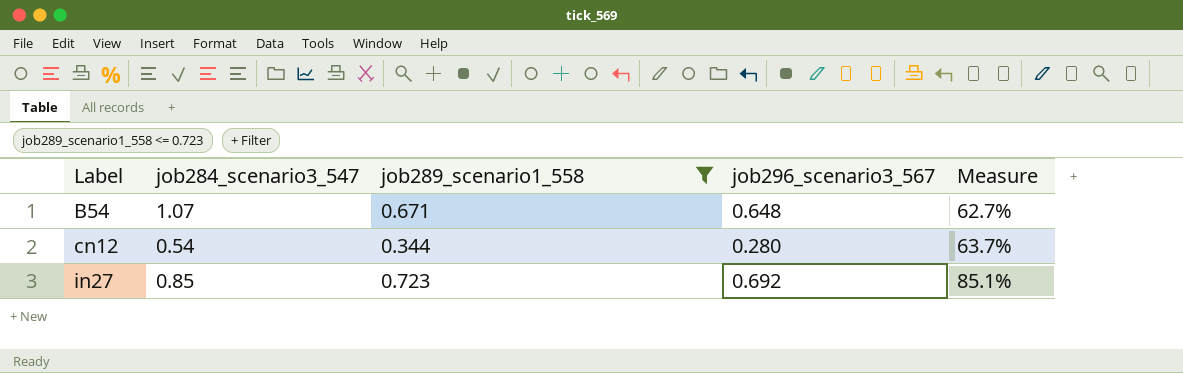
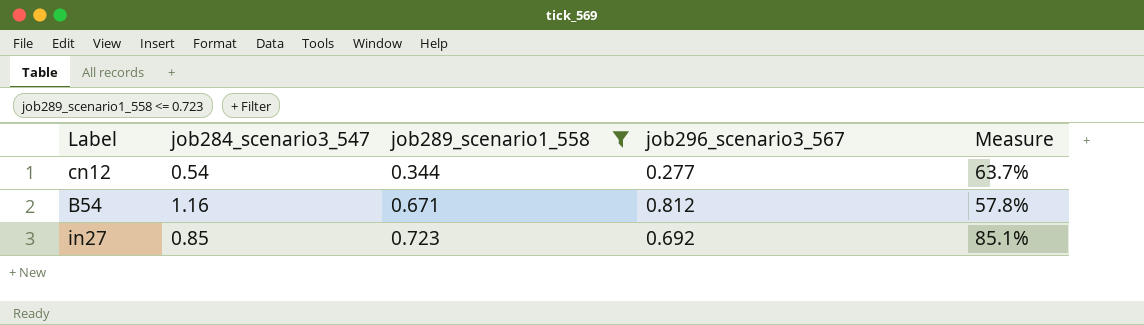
row order: Label ascending -> job289_scenario1_558 ascending
cn12 | job296_scenario3_567: 0.280 -> 0.277
B54 | job284_scenario3_547: 1.07 -> 1.16
B54 | job296_scenario3_567: 0.648 -> 0.812
B54 | Measure: 62.7% -> 57.8%

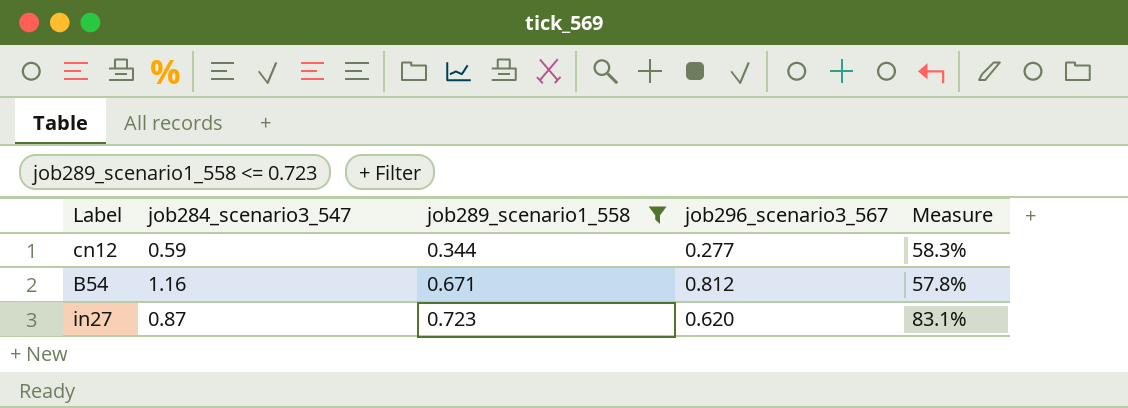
cn12 | job284_scenario3_547: 0.54 -> 0.59
cn12 | Measure: 63.7% -> 58.3%
in27 | job284_scenario3_547: 0.85 -> 0.87
in27 | job296_scenario3_567: 0.692 -> 0.620
in27 | Measure: 85.1% -> 83.1%

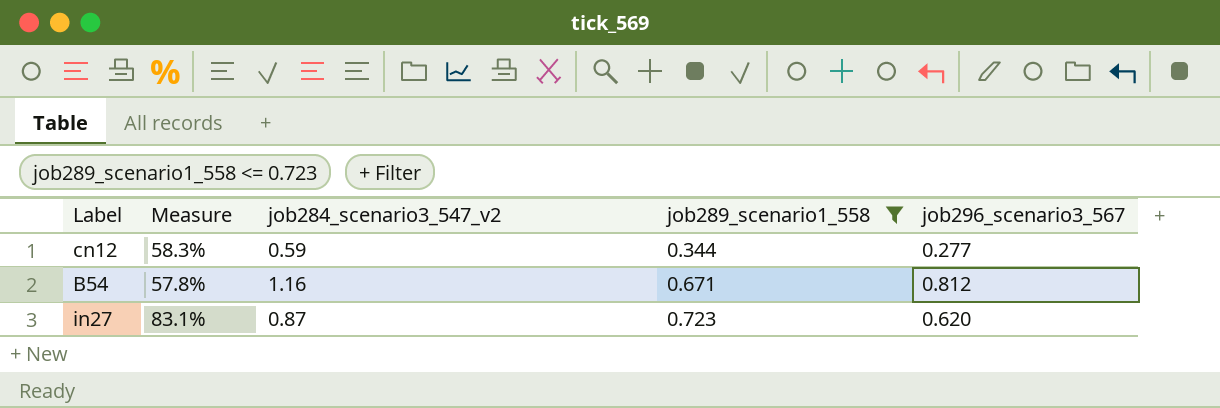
column Measure | position: 5 -> 2
column name: job284_scenario3_547 -> job284_scenario3_547_v2

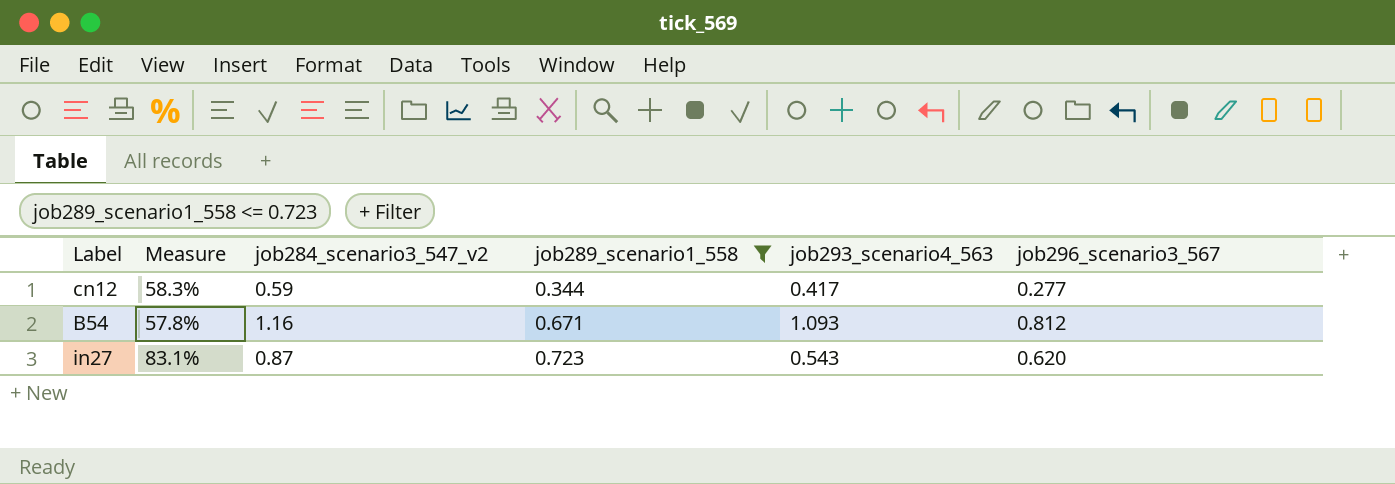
column job293_scenario4_563 | position: none -> 5

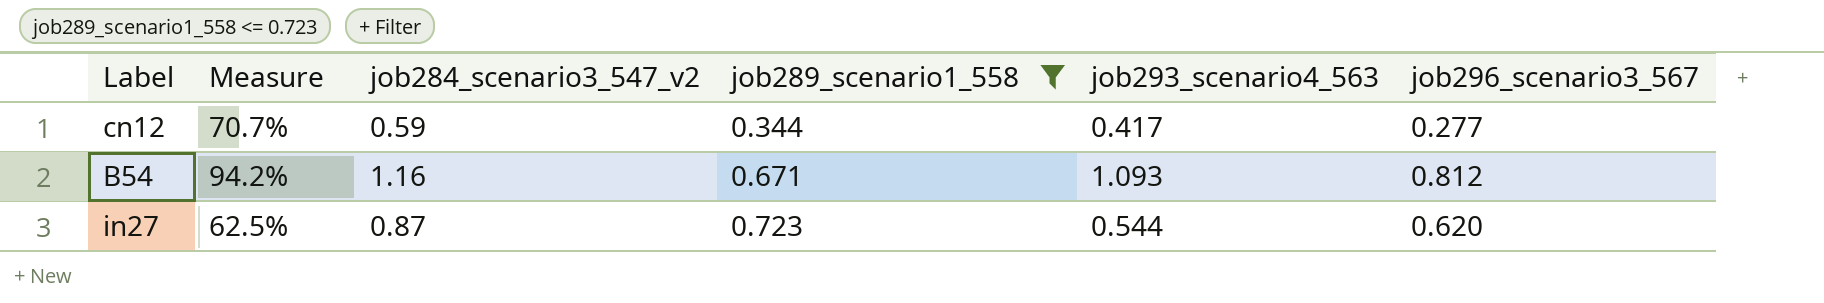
column Measure | formula: [job289_scenario1_558] / [job284_scenario3_547_v2] -> [job293_scenario4_563] / [job284_scenario3_547_v2]
in27 | job293_scenario4_563: 0.543 -> 0.544

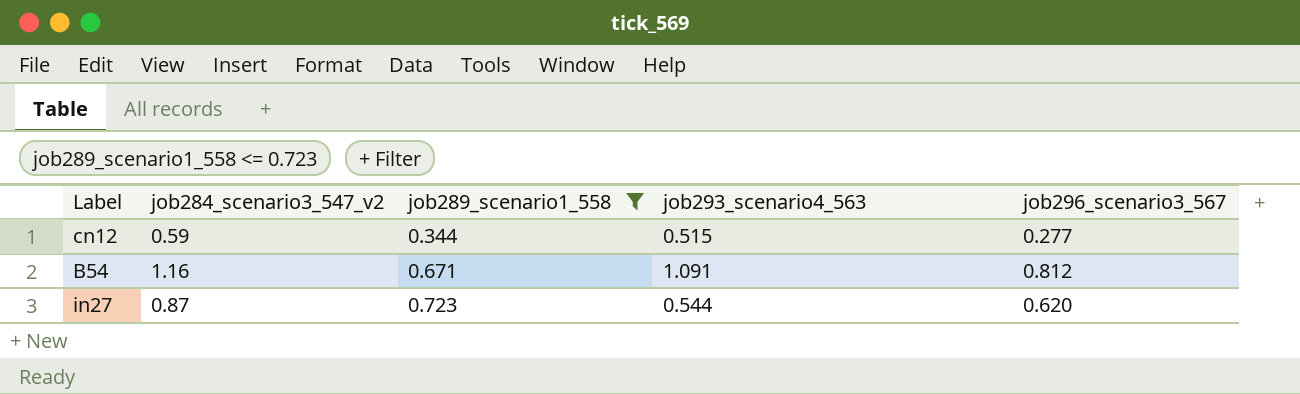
column Measure | formula: [job293_scenario4_563] / [job284_scenario3_547_v2] -> none
cn12 | job293_scenario4_563: 0.417 -> 0.515
B54 | job293_scenario4_563: 1.093 -> 1.091

